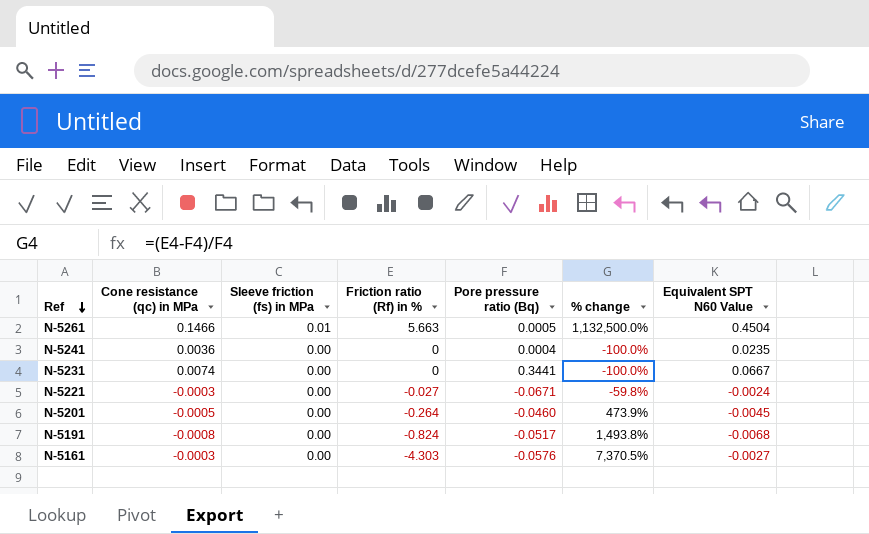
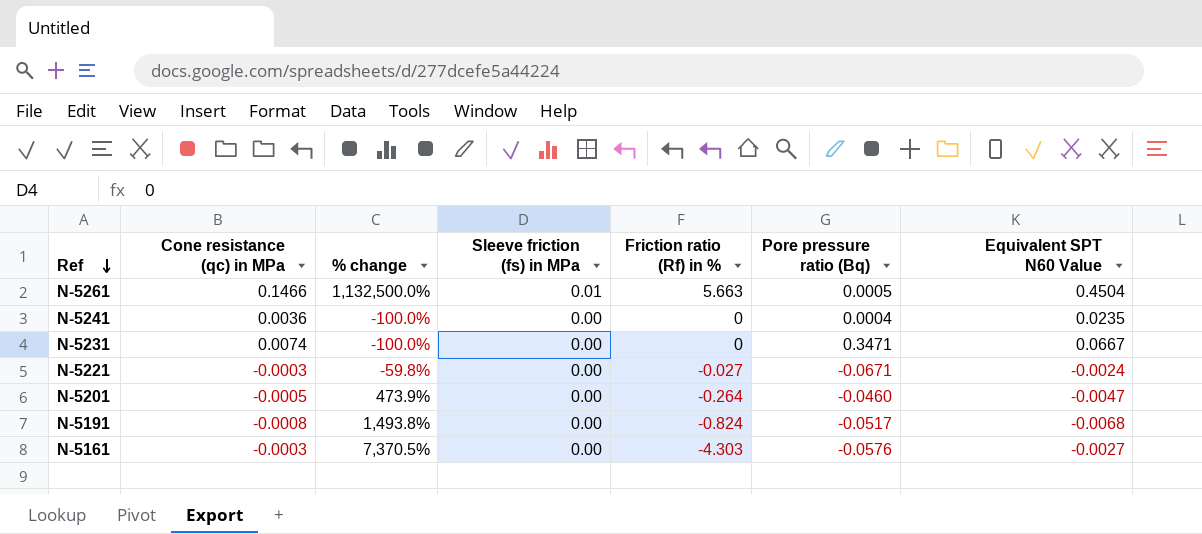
column % change | position: 6 -> 3
N-5231 | Pore pressure ratio (Bq): 0.3441 -> 0.3471
N-5201 | Equivalent SPT N60 Value: -0.0045 -> -0.0047

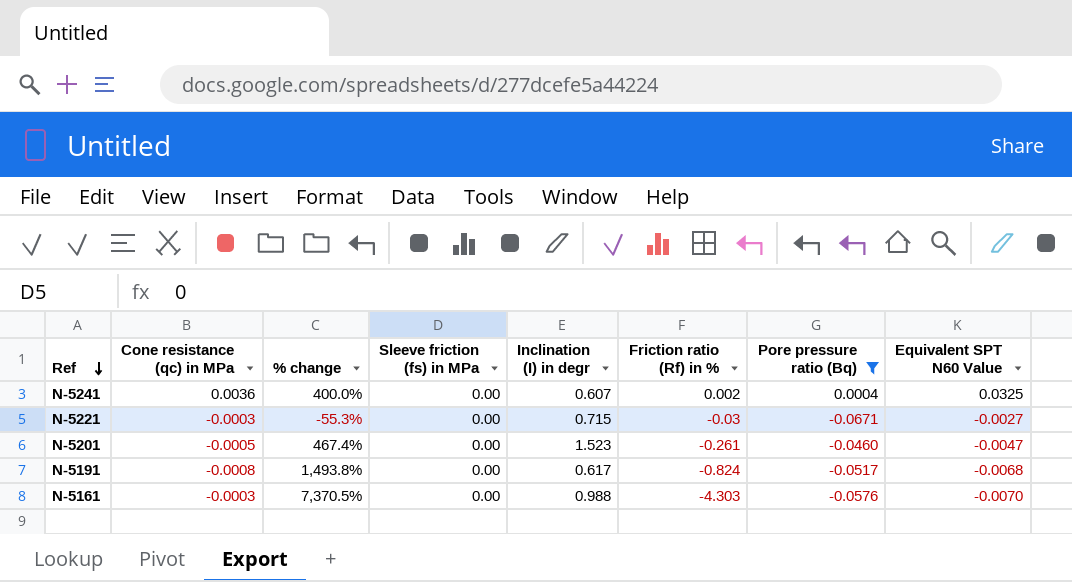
filter: none -> Pore pressure ratio (Bq) <= 0.0004
column Inclination (I) in degr | position: none -> 5
N-5241 | % change: -100.0% -> 400.0%
N-5241 | Friction ratio (Rf) in %: 0 -> 0.002
N-5241 | Equivalent SPT N60 Value: 0.0235 -> 0.0325
N-5221 | % change: -59.8% -> -55.3%
N-5221 | Friction ratio (Rf) in %: -0.027 -> -0.03
N-5221 | Equivalent SPT N60 Value: -0.0024 -> -0.0027
N-5201 | % change: 473.9% -> 467.4%
N-5201 | Friction ratio (Rf) in %: -0.264 -> -0.261
N-5161 | Equivalent SPT N60 Value: -0.0027 -> -0.0070

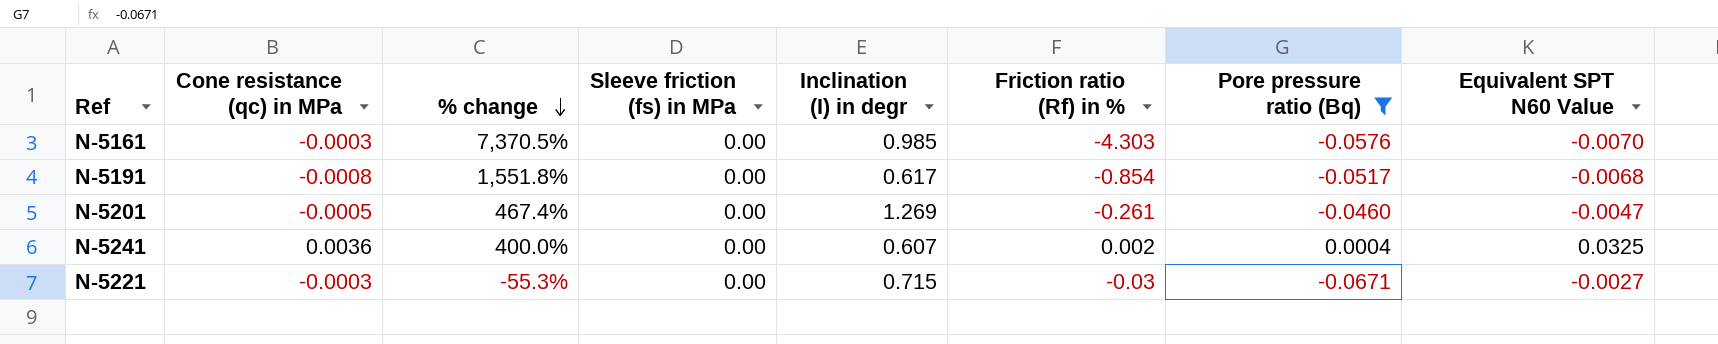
row order: Ref descending -> % change descending
N-5161 | Inclination (I) in degr: 0.988 -> 0.985
N-5191 | % change: 1,493.8% -> 1,551.8%
N-5191 | Friction ratio (Rf) in %: -0.824 -> -0.854
N-5201 | Inclination (I) in degr: 1.523 -> 1.269

